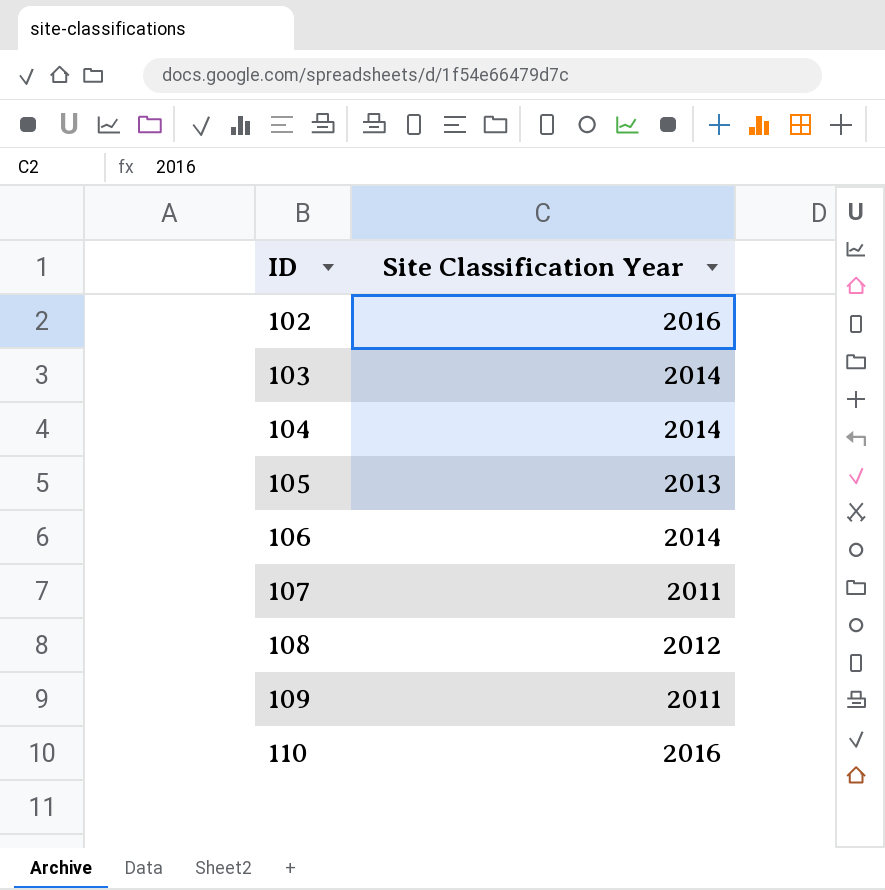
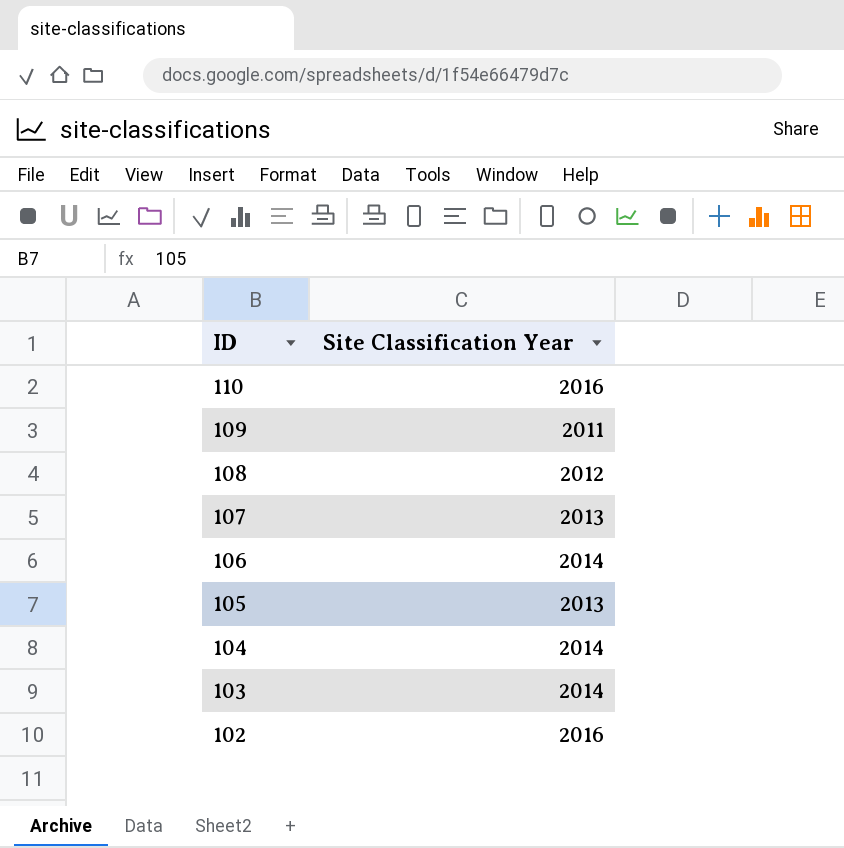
row order: ID ascending -> ID descending
107 | Site Classification Year: 2011 -> 2013

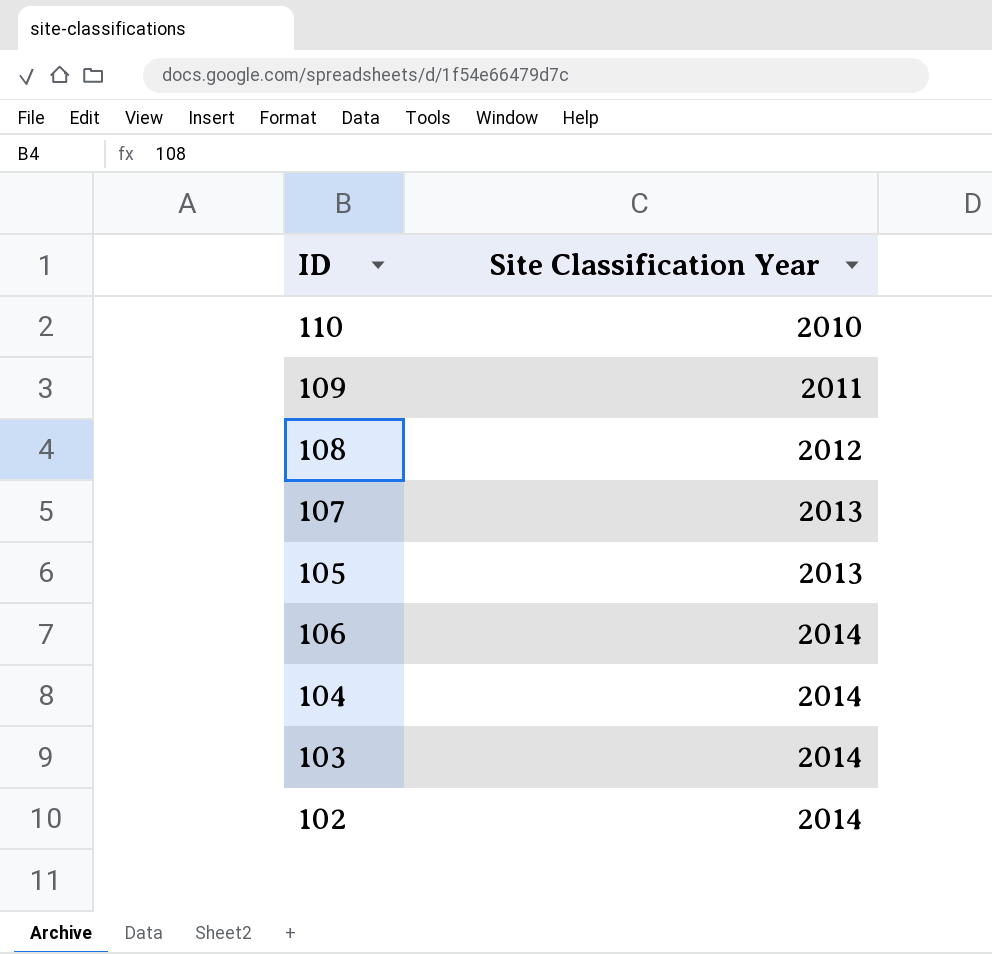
row order: ID descending -> Site Classification Year ascending
110 | Site Classification Year: 2016 -> 2010
102 | Site Classification Year: 2016 -> 2014

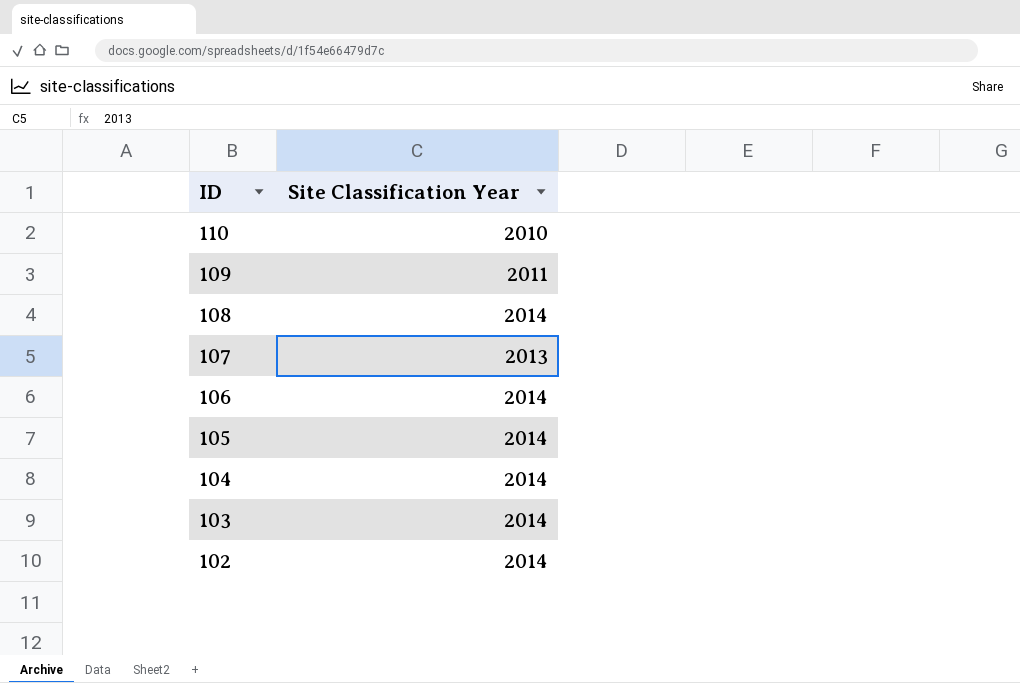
row order: Site Classification Year ascending -> ID descending
108 | Site Classification Year: 2012 -> 2014
105 | Site Classification Year: 2013 -> 2014

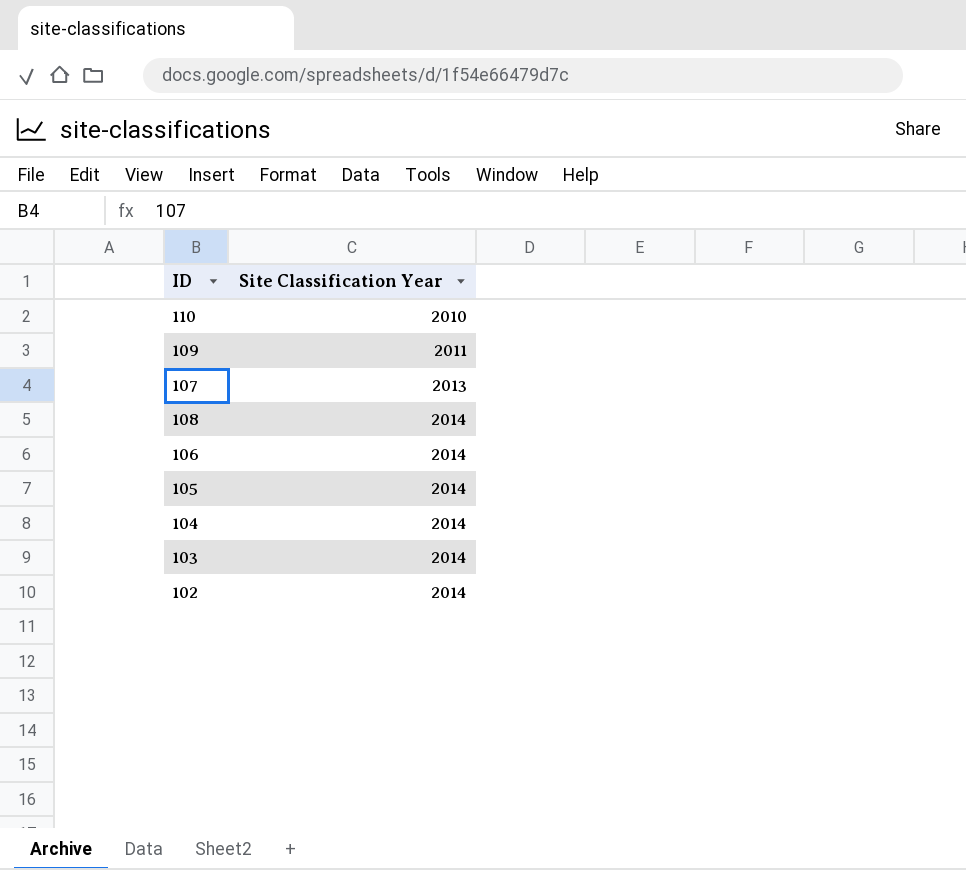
row order: ID descending -> Site Classification Year ascending

